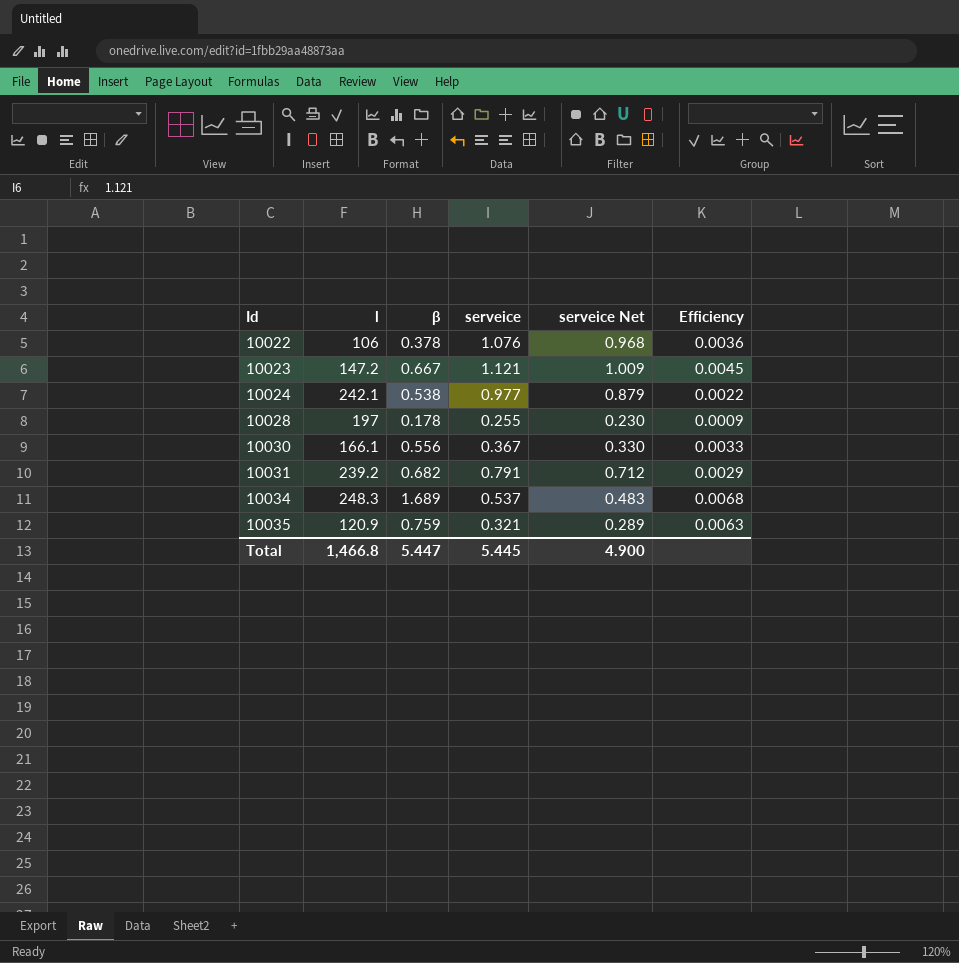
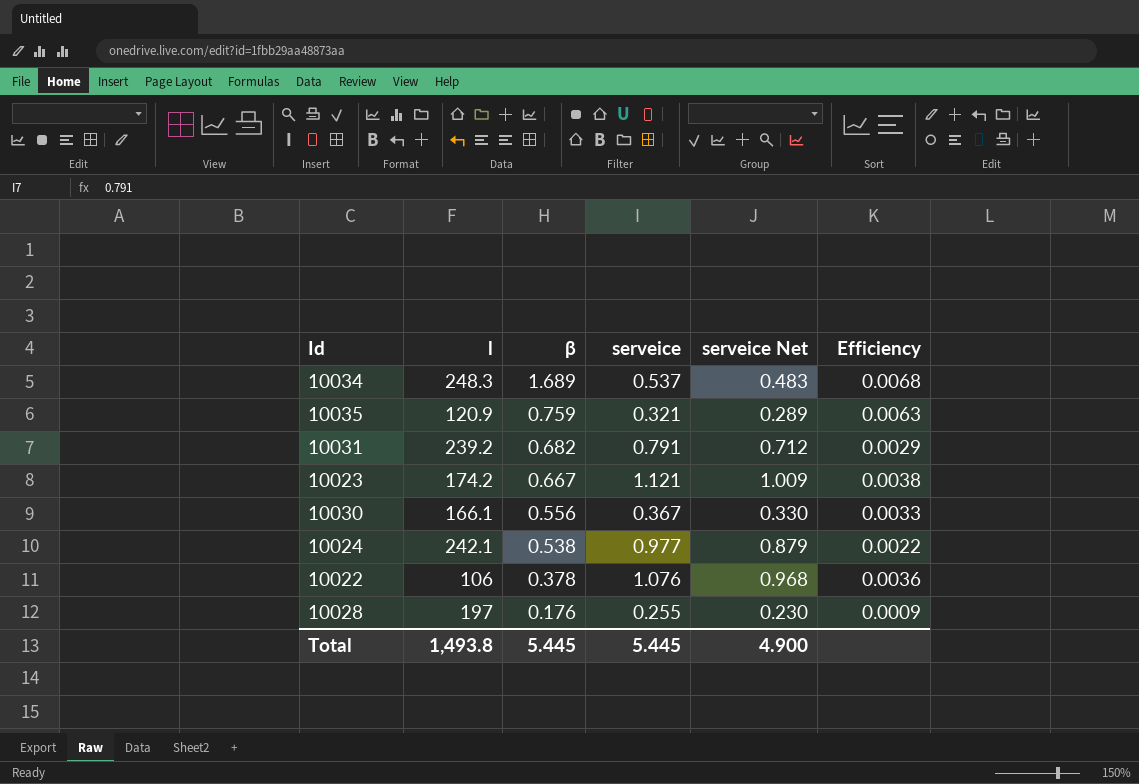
row order: Id ascending -> β descending
10023 | l: 147.2 -> 174.2
10023 | Efficiency: 0.0045 -> 0.0038
10028 | β: 0.178 -> 0.176
Total | l: 1,466.8 -> 1,493.8
Total | β: 5.447 -> 5.445

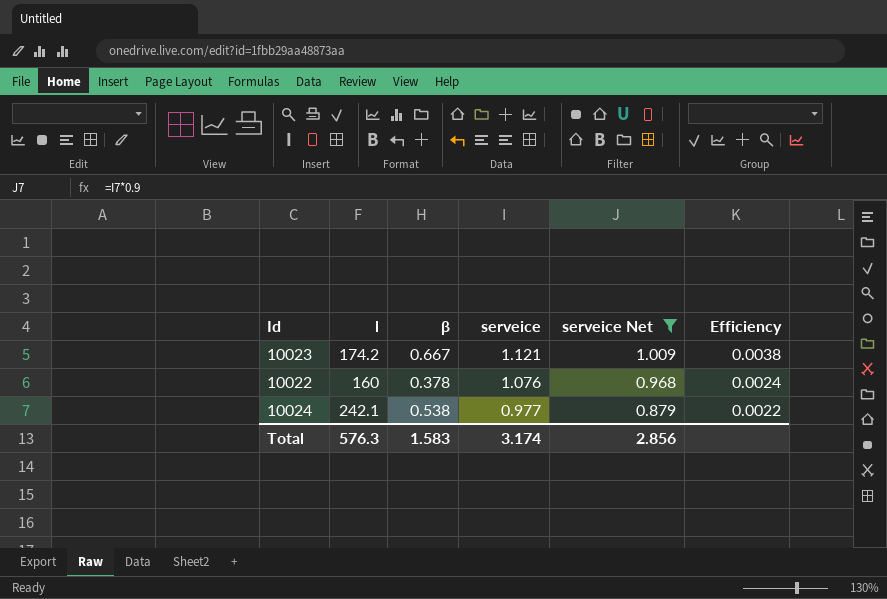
filter: none -> serveice Net >= 0.879
row order: β descending -> serveice descending
10022 | l: 106 -> 160
10022 | Efficiency: 0.0036 -> 0.0024
Total | l: 1,493.8 -> 576.3
Total | β: 5.445 -> 1.583
Total | serveice: 5.445 -> 3.174
Total | serveice Net: 4.900 -> 2.856

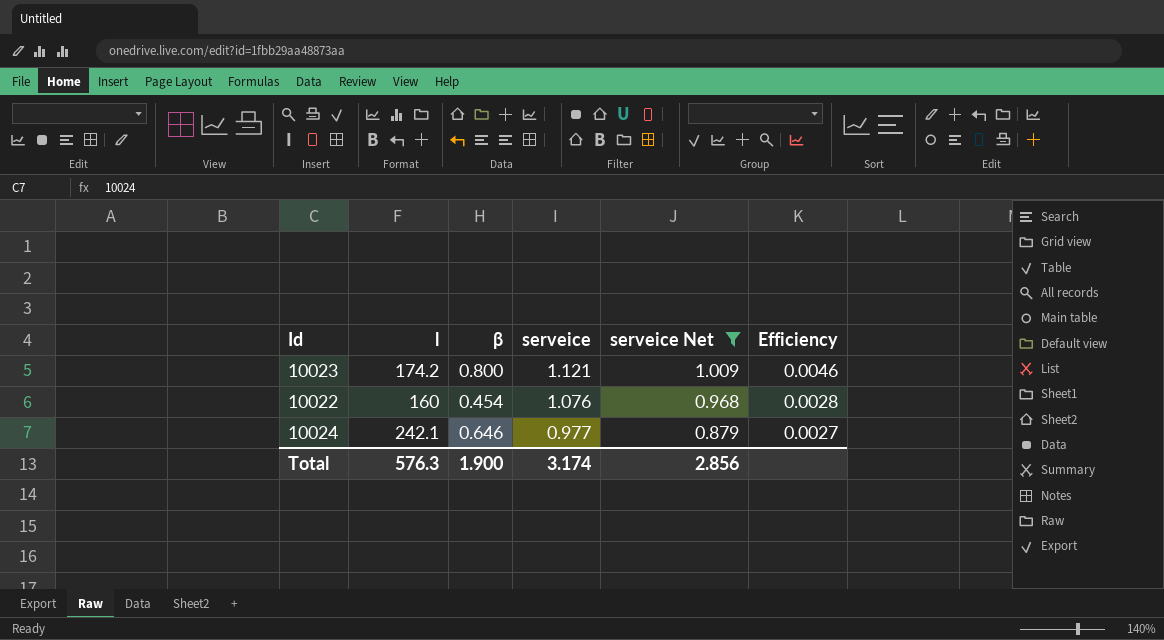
10023 | β: 0.667 -> 0.800
10023 | Efficiency: 0.0038 -> 0.0046
10022 | β: 0.378 -> 0.454
10022 | Efficiency: 0.0024 -> 0.0028
10024 | β: 0.538 -> 0.646
10024 | Efficiency: 0.0022 -> 0.0027
Total | β: 1.583 -> 1.900

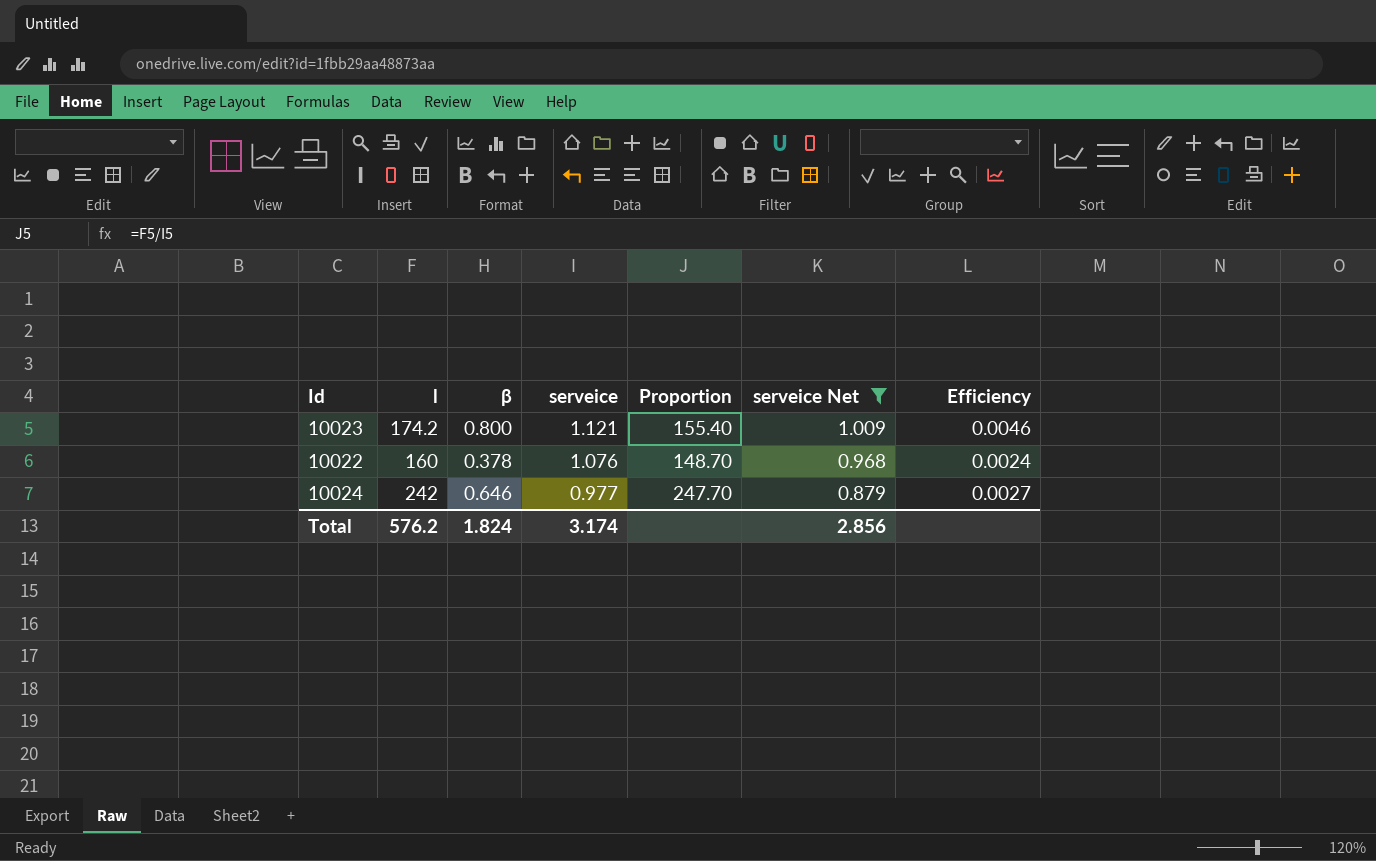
column Proportion | formula: none -> [l] / [serveice]
10022 | β: 0.454 -> 0.378
10022 | Efficiency: 0.0028 -> 0.0024
10024 | l: 242.1 -> 242
Total | l: 576.3 -> 576.2
Total | β: 1.900 -> 1.824

